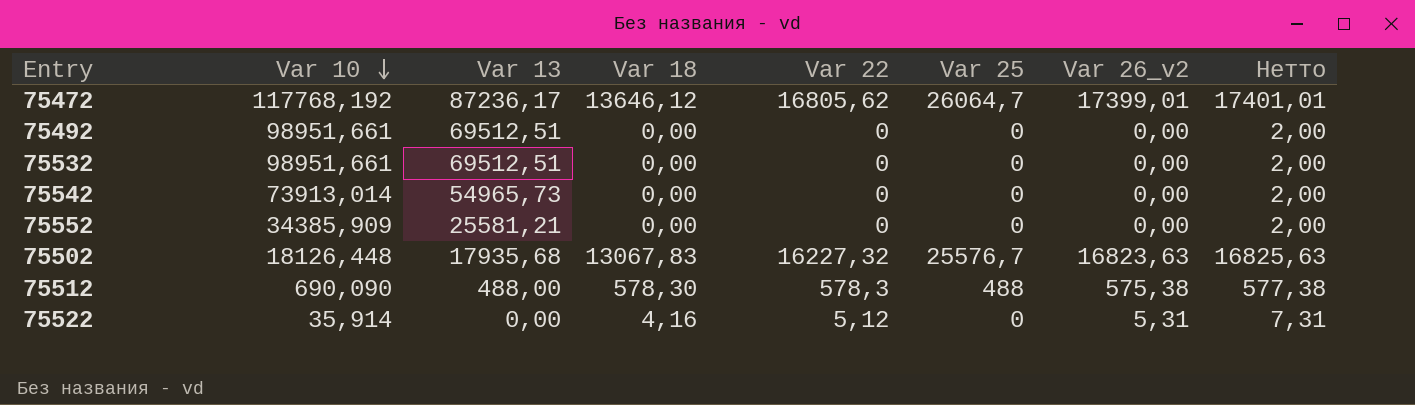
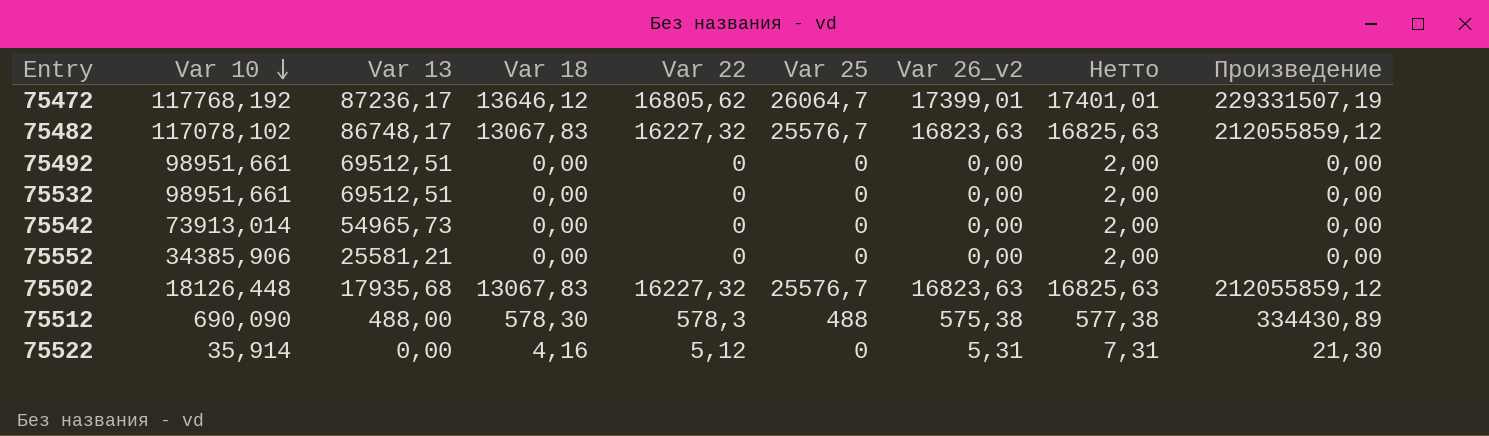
column Произведение | formula: none -> [Var 18] * [Var 22]
row 75482: none -> 117078,102 | 86748,17 | 13067,83 | 16227,32 | 25576,7 | 16823,63 | 16825,63 | 212055859,12
75552 | Var 10: 34385,909 -> 34385,906

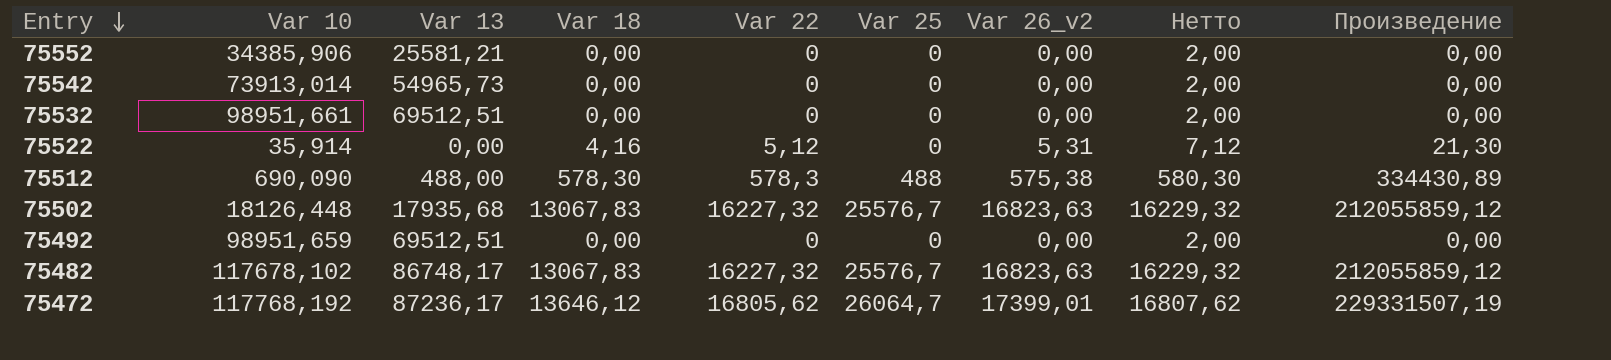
row order: Var 10 descending -> Entry descending
column Нетто | formula: [Var 26_v2] + 2 -> [Var 22] + 2
75492 | Var 10: 98951,661 -> 98951,659
75482 | Var 10: 117078,102 -> 117678,102

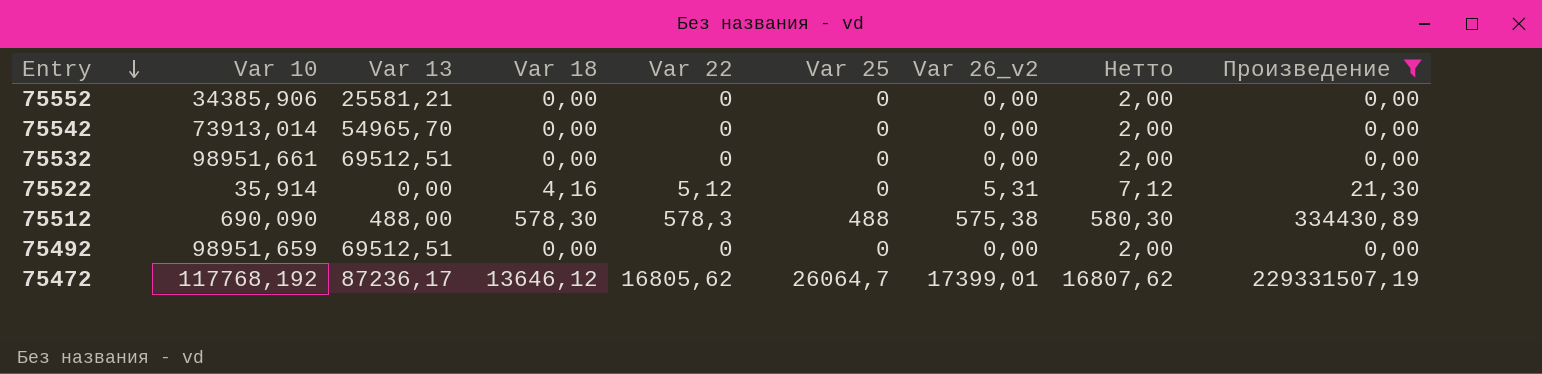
filter: none -> Произведение != 212055859,12
75542 | Var 13: 54965,73 -> 54965,70

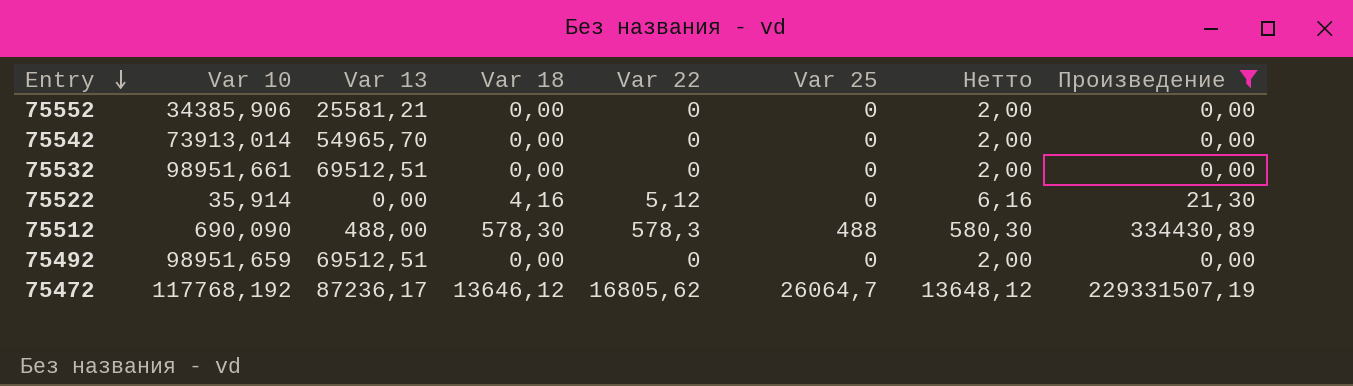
column Var 26_v2 | position: 7 -> none
column Нетто | formula: [Var 22] + 2 -> [Var 18] + 2

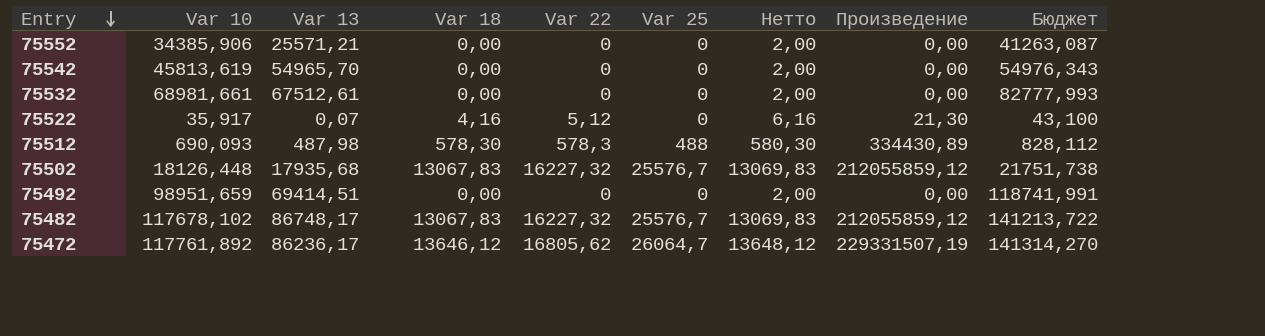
filter: Произведение != 212055859,12 -> none
column Бюджет | formula: none -> [Var 10] * 1,2
75552 | Var 13: 25581,21 -> 25571,21
75542 | Var 10: 73913,014 -> 45813,619
75532 | Var 10: 98951,661 -> 68981,661
75532 | Var 13: 69512,51 -> 67512,61
75522 | Var 10: 35,914 -> 35,917
75522 | Var 13: 0,00 -> 0,07
75512 | Var 10: 690,090 -> 690,093
75512 | Var 13: 488,00 -> 487,98
75492 | Var 13: 69512,51 -> 69414,51
75472 | Var 10: 117768,192 -> 117761,892
75472 | Var 13: 87236,17 -> 86236,17

